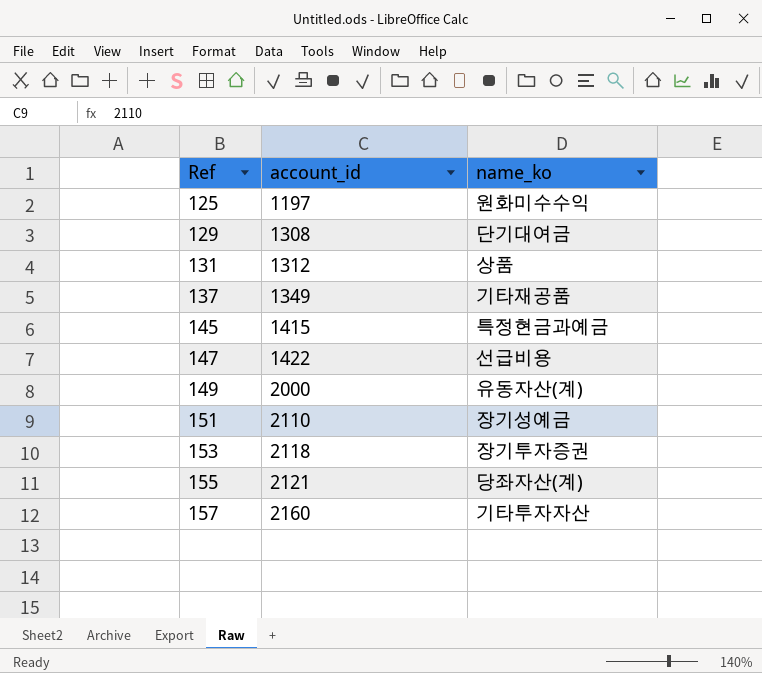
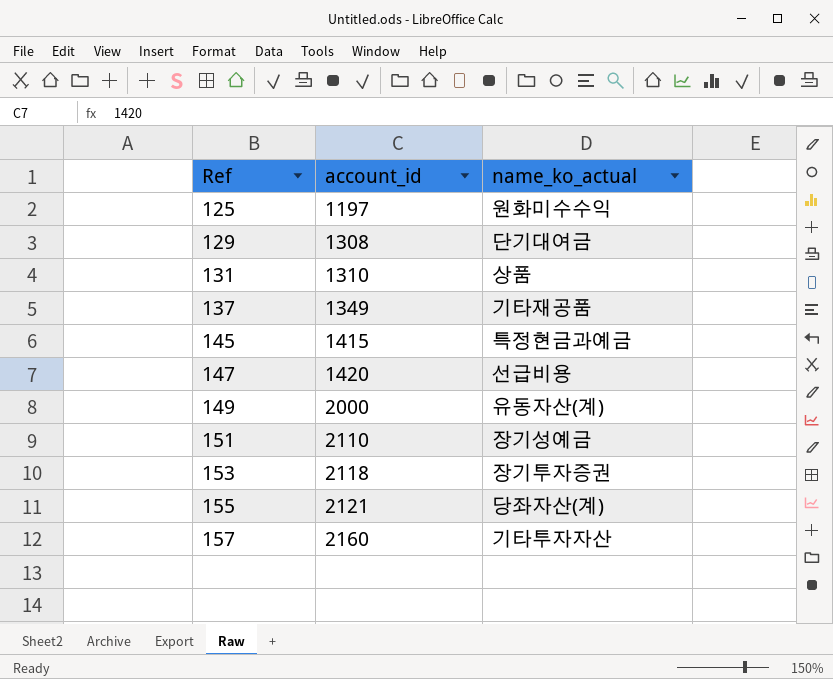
column name: name_ko -> name_ko_actual
131 | account_id: 1312 -> 1310
147 | account_id: 1422 -> 1420

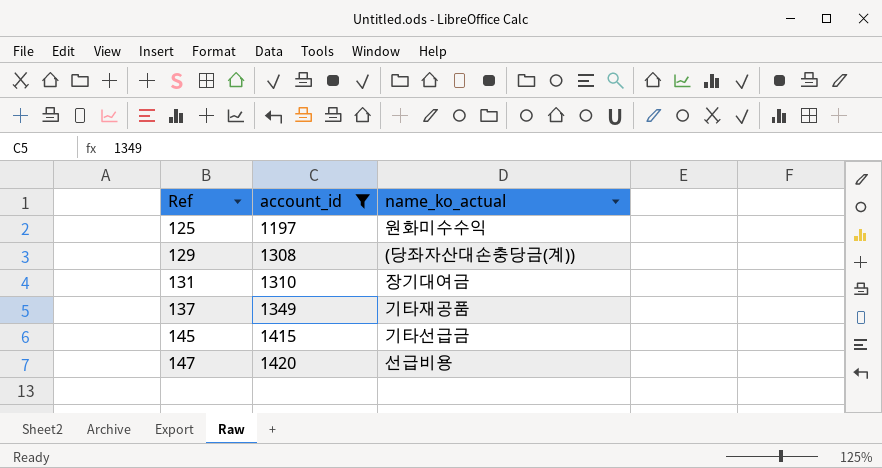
filter: none -> account_id <= 1420
129 | name_ko_actual: 단기대여금 -> (당좌자산대손충당금(계))
131 | name_ko_actual: 상품 -> 장기대여금
145 | name_ko_actual: 특정현금과예금 -> 기타선급금

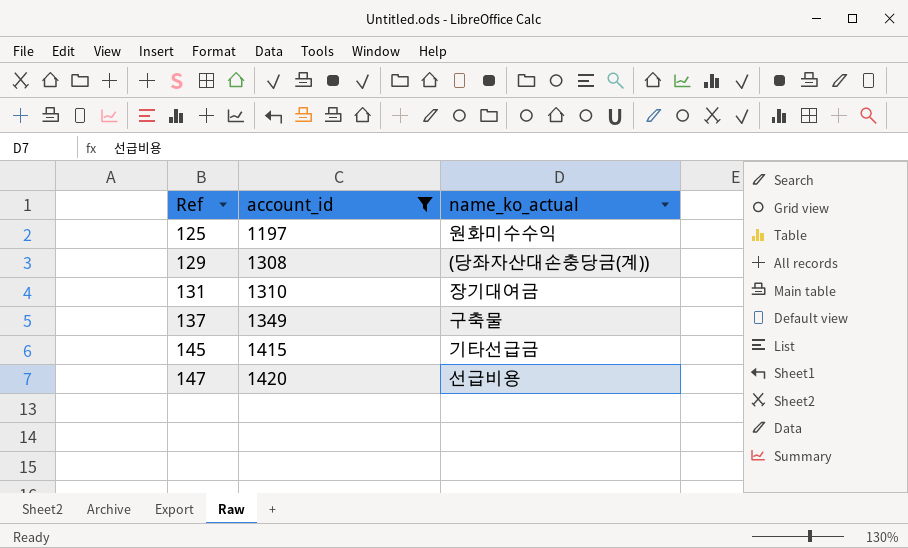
137 | name_ko_actual: 기타재공품 -> 구축물

